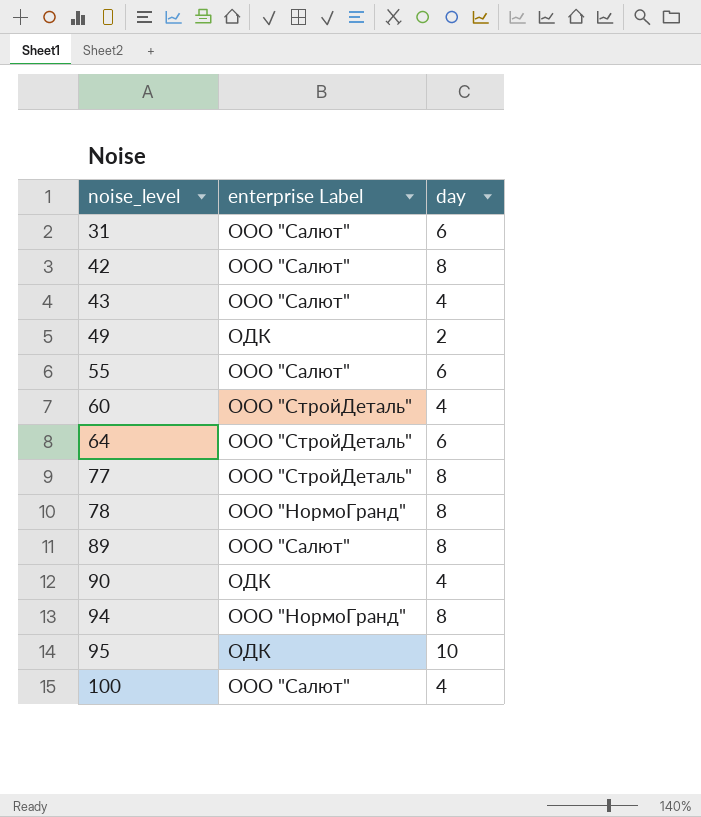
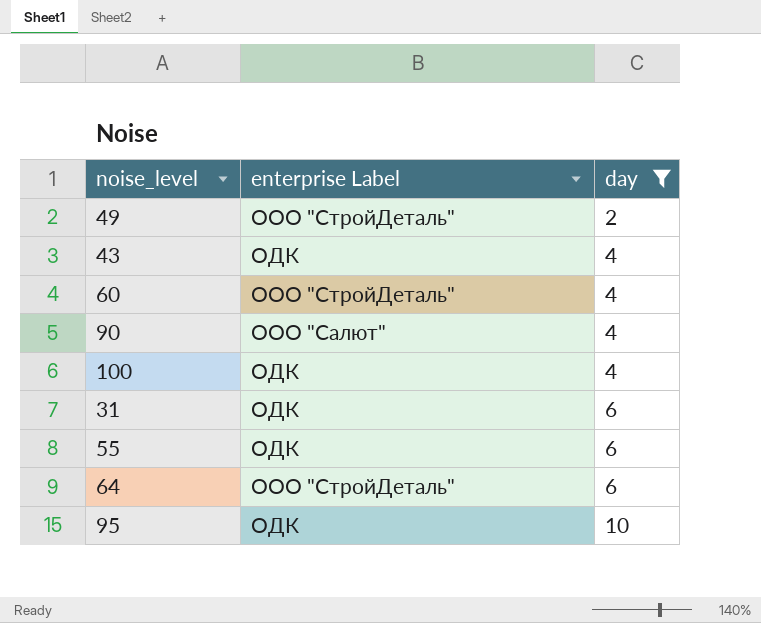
filter: none -> day != 8
row order: noise_level ascending -> day ascending
49 | enterprise Label: ОДК -> ООО "СтройДеталь"
43 | enterprise Label: ООО "Салют" -> ОДК
90 | enterprise Label: ОДК -> ООО "Салют"
100 | enterprise Label: ООО "Салют" -> ОДК
31 | enterprise Label: ООО "Салют" -> ОДК
55 | enterprise Label: ООО "Салют" -> ОДК

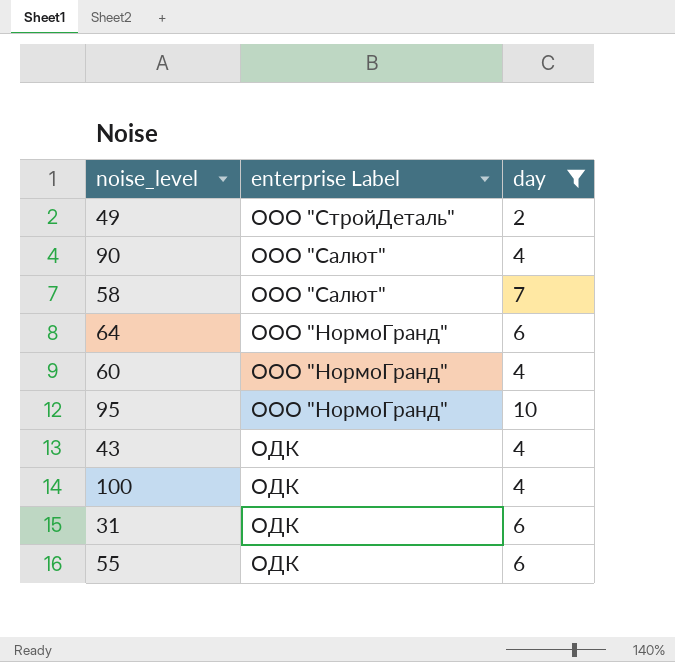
row order: day ascending -> enterprise Label descending
row 58: none -> ООО "Салют" | 7
64 | enterprise Label: ООО "СтройДеталь" -> ООО "НормоГранд"
60 | enterprise Label: ООО "СтройДеталь" -> ООО "НормоГранд"
95 | enterprise Label: ОДК -> ООО "НормоГранд"

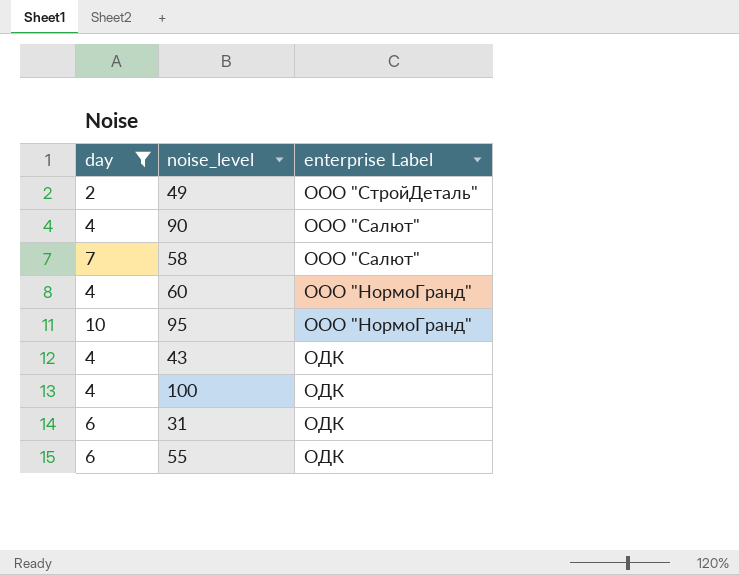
column day | position: 3 -> 1
row 64: ООО "НормоГранд" | 6 -> none

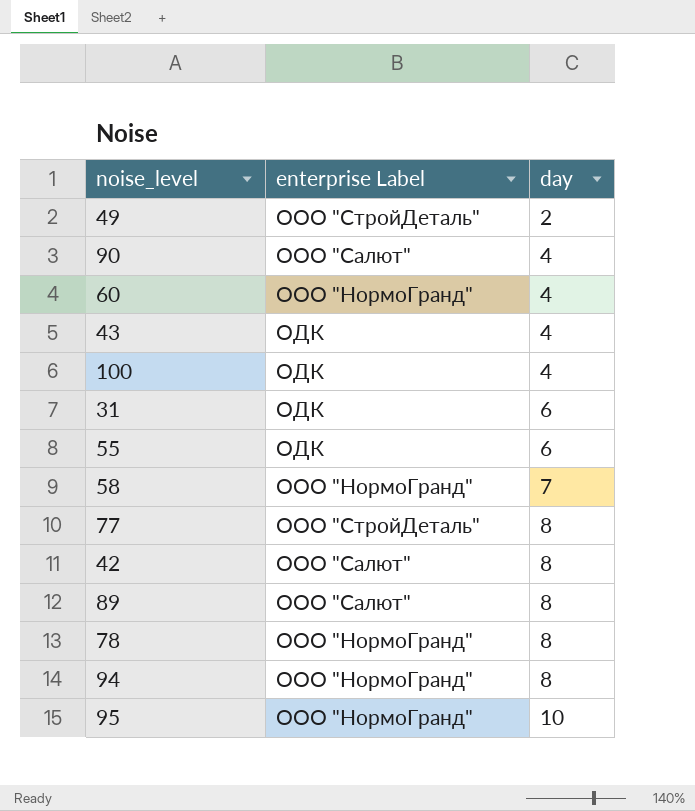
filter: day != 8 -> none
row order: enterprise Label descending -> day ascending
column day | position: 1 -> 3
58 | enterprise Label: ООО "Салют" -> ООО "НормоГранд"

